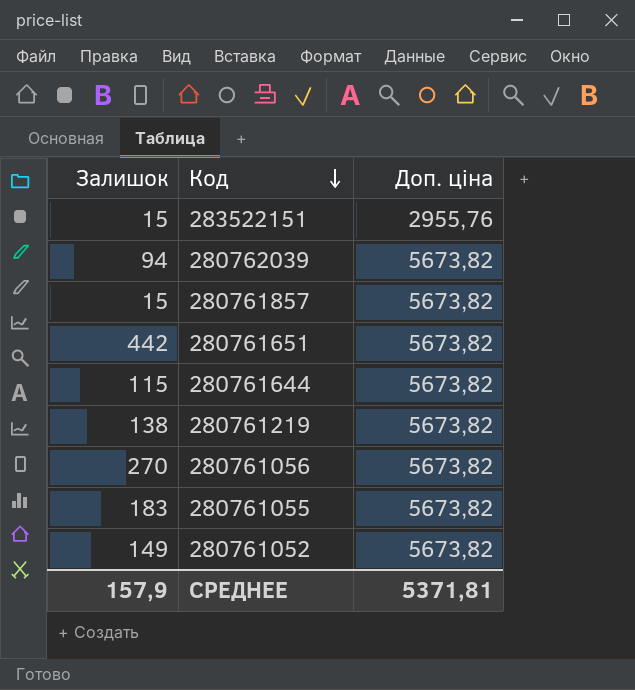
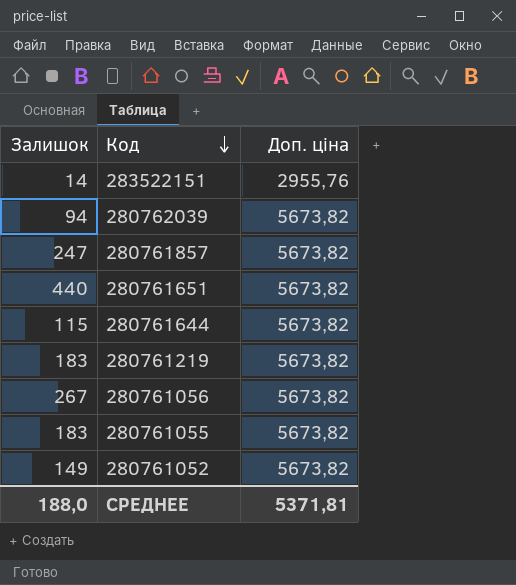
283522151 | Залишок: 15 -> 14
280761857 | Залишок: 15 -> 247
280761651 | Залишок: 442 -> 440
280761219 | Залишок: 138 -> 183
280761056 | Залишок: 270 -> 267
СРЕДНЕЕ | Залишок: 157,9 -> 188,0

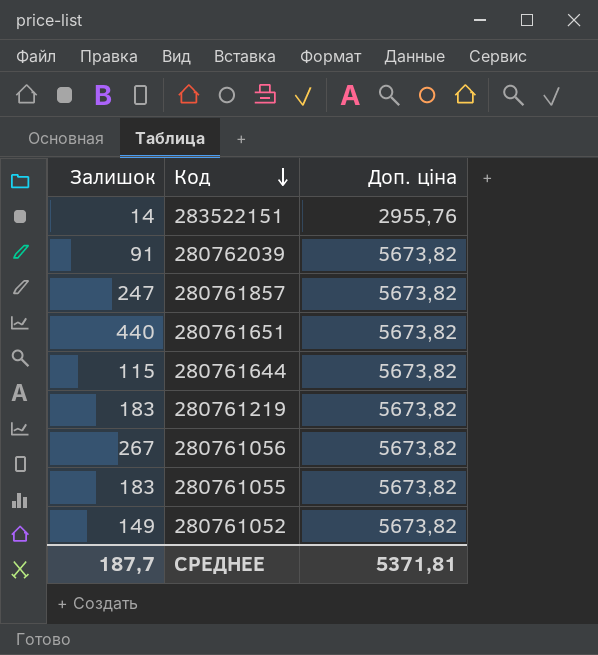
280762039 | Залишок: 94 -> 91
СРЕДНЕЕ | Залишок: 188,0 -> 187,7

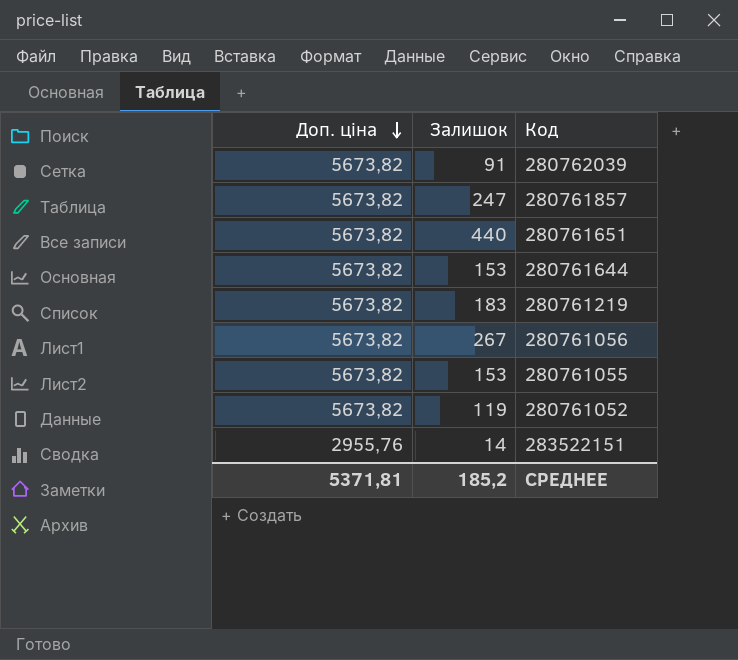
row order: Код descending -> Доп. ціна descending
column Доп. ціна | position: 3 -> 1
280761644 | Залишок: 115 -> 153
280761055 | Залишок: 183 -> 153
280761052 | Залишок: 149 -> 119
СРЕДНЕЕ | Залишок: 187,7 -> 185,2

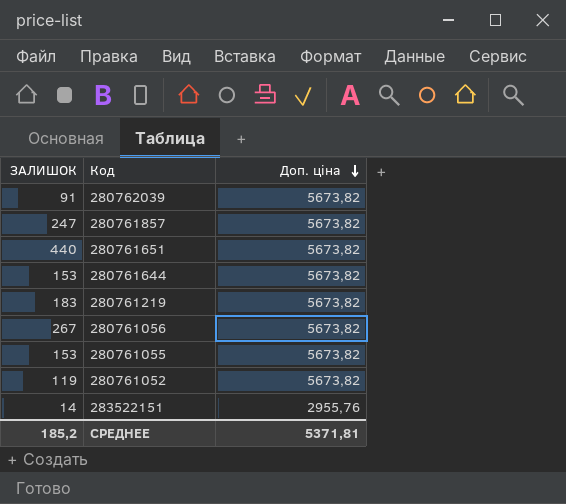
column name: Залишок -> ЗАЛИШОК
column Доп. ціна | position: 1 -> 3

